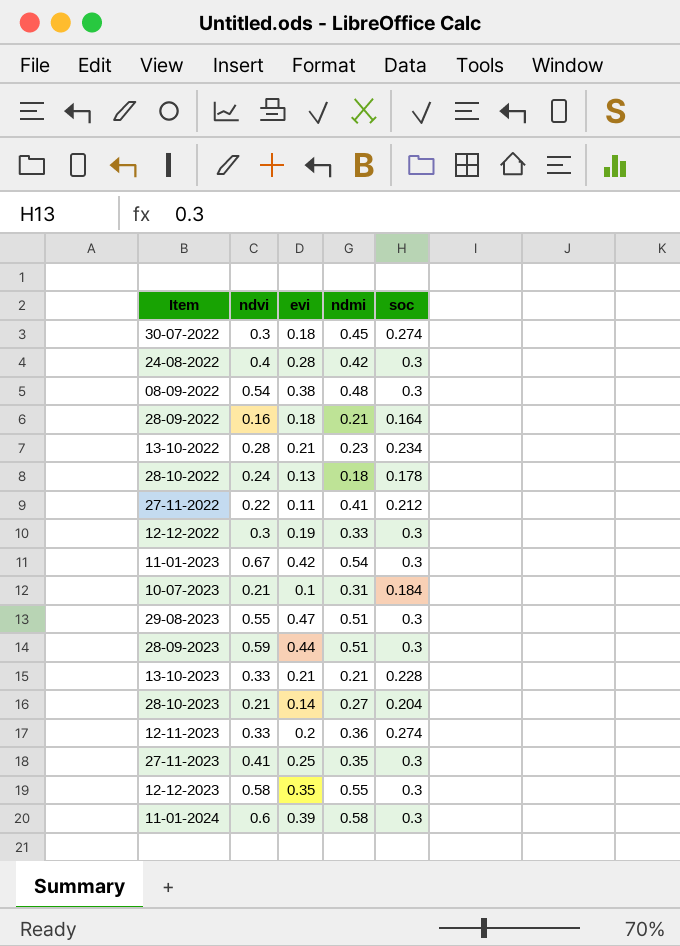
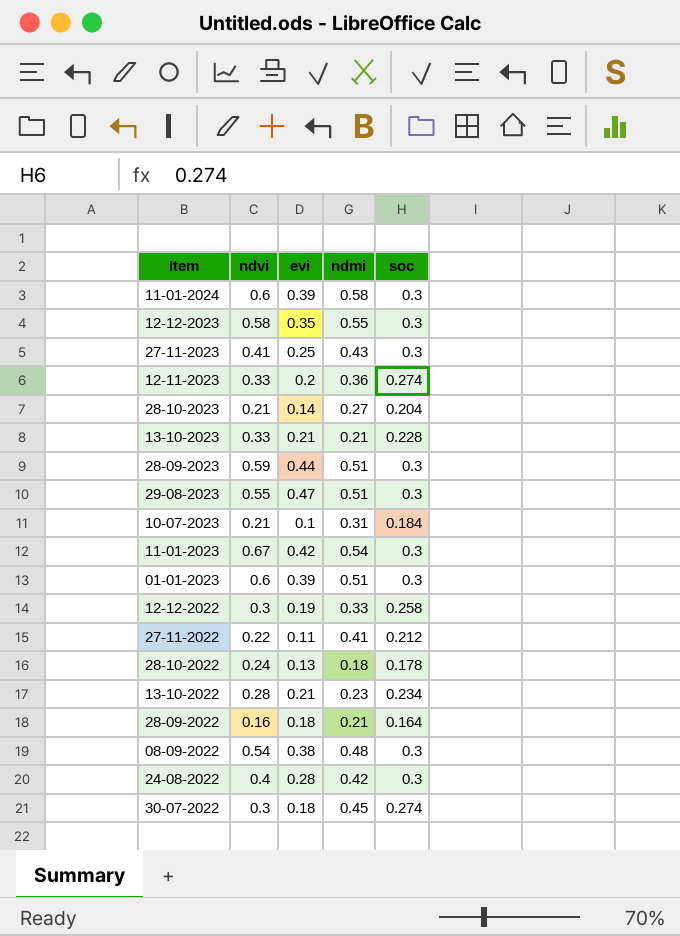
row order: Item ascending -> Item descending
27-11-2023 | ndmi: 0.35 -> 0.43
row 01-01-2023: none -> 0.6 | 0.39 | 0.51 | 0.3
12-12-2022 | soc: 0.3 -> 0.258

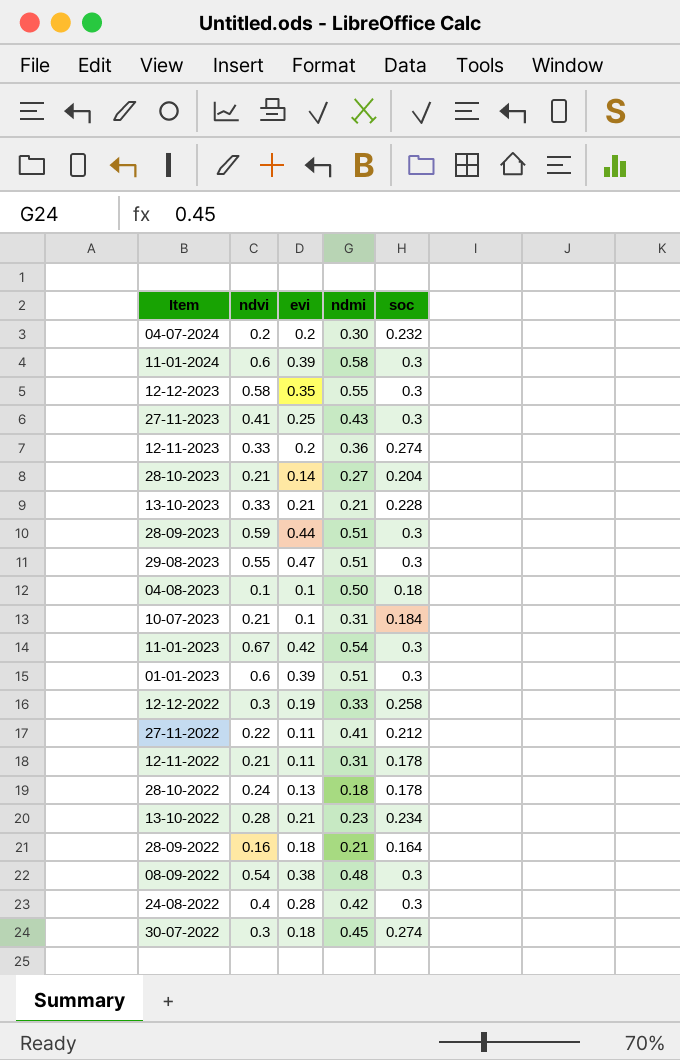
row 04-07-2024: none -> 0.2 | 0.2 | 0.30 | 0.232
row 04-08-2023: none -> 0.1 | 0.1 | 0.50 | 0.18
row 12-11-2022: none -> 0.21 | 0.11 | 0.31 | 0.178

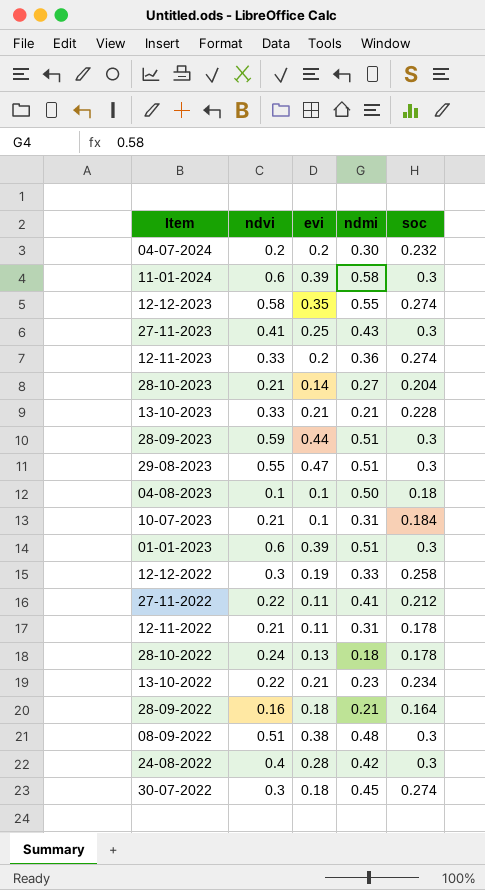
row 11-01-2023: 0.67 | 0.42 | 0.54 | 0.3 -> none
12-12-2023 | soc: 0.3 -> 0.274
13-10-2022 | ndvi: 0.28 -> 0.22
08-09-2022 | ndvi: 0.54 -> 0.51

